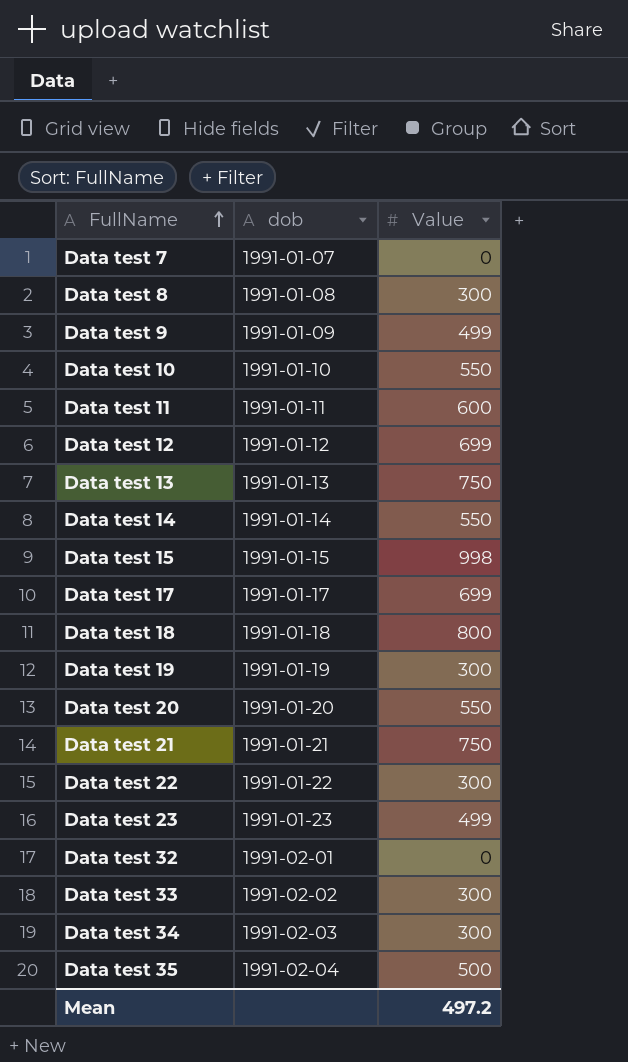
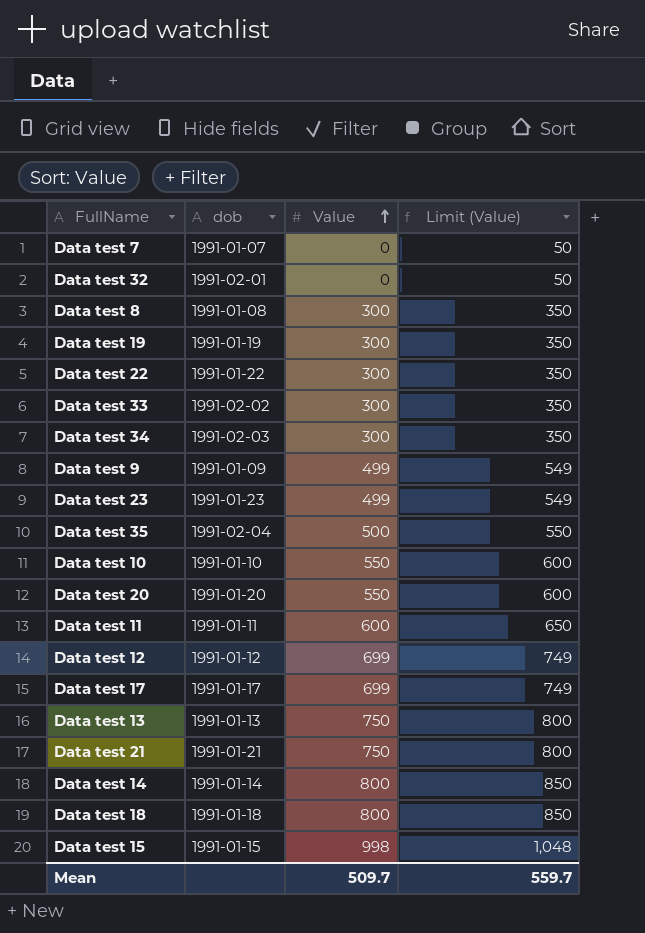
row order: FullName ascending -> Value ascending
column Limit (Value) | formula: none -> [Value] + 50
Data test 14 | Value: 550 -> 800
Mean | Value: 497.2 -> 509.7

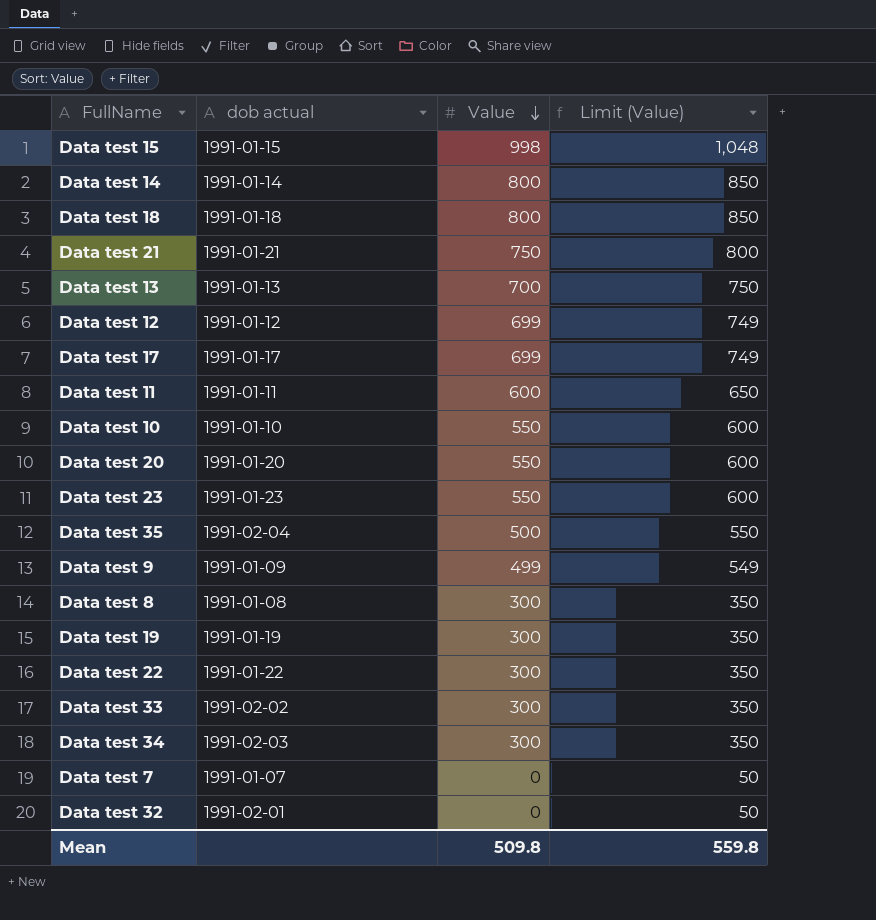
row order: Value ascending -> Value descending
column name: dob -> dob actual
Data test 13 | Value: 750 -> 700
Data test 13 | Limit (Value): 800 -> 750
Data test 23 | Value: 499 -> 550
Data test 23 | Limit (Value): 549 -> 600
Mean | Value: 509.7 -> 509.8
Mean | Limit (Value): 559.7 -> 559.8

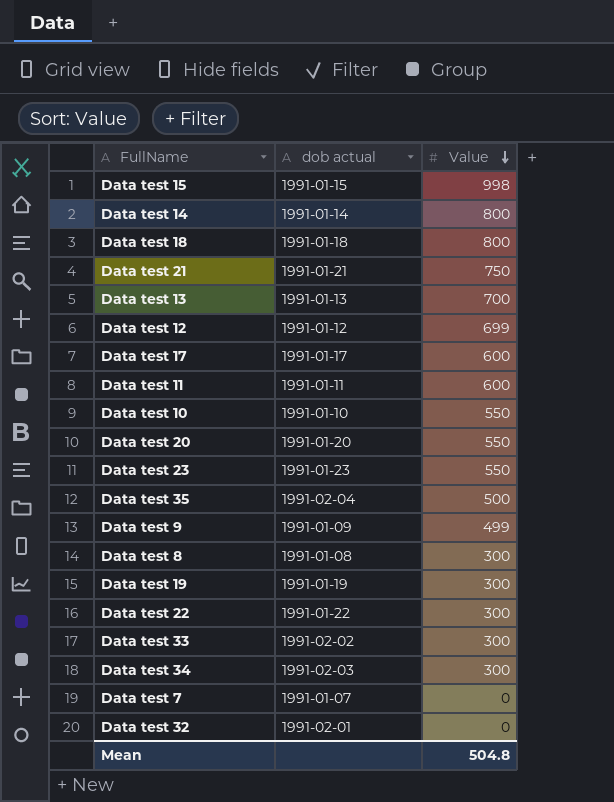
column Limit (Value) | formula: [Value] + 50 -> none
Data test 17 | Value: 699 -> 600
Mean | Value: 509.8 -> 504.8

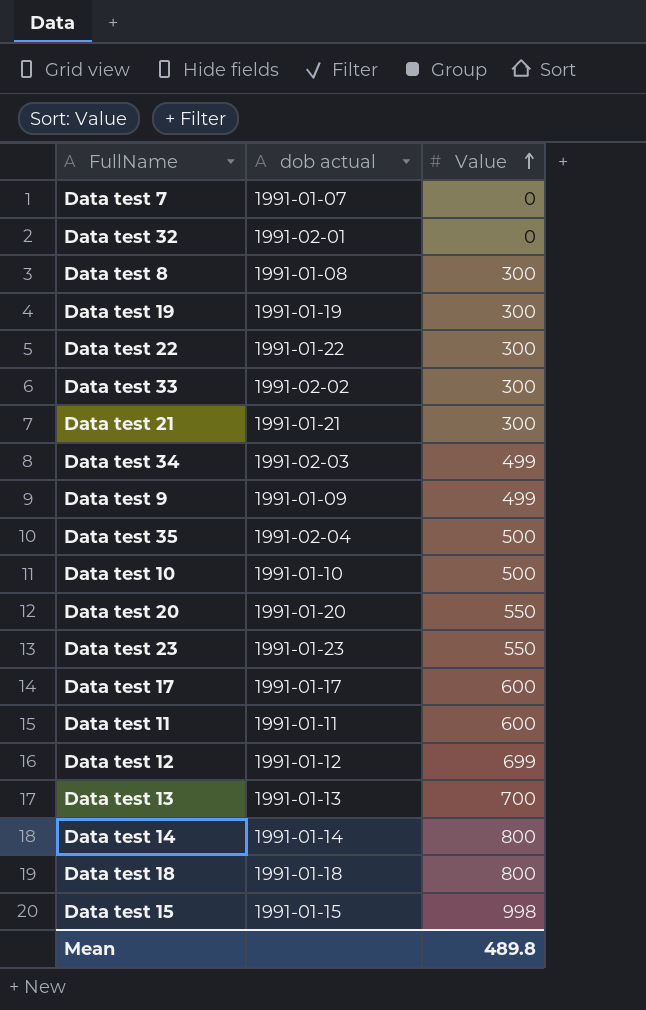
row order: Value descending -> Value ascending
Data test 21 | Value: 750 -> 300
Data test 34 | Value: 300 -> 499
Data test 10 | Value: 550 -> 500
Mean | Value: 504.8 -> 489.8

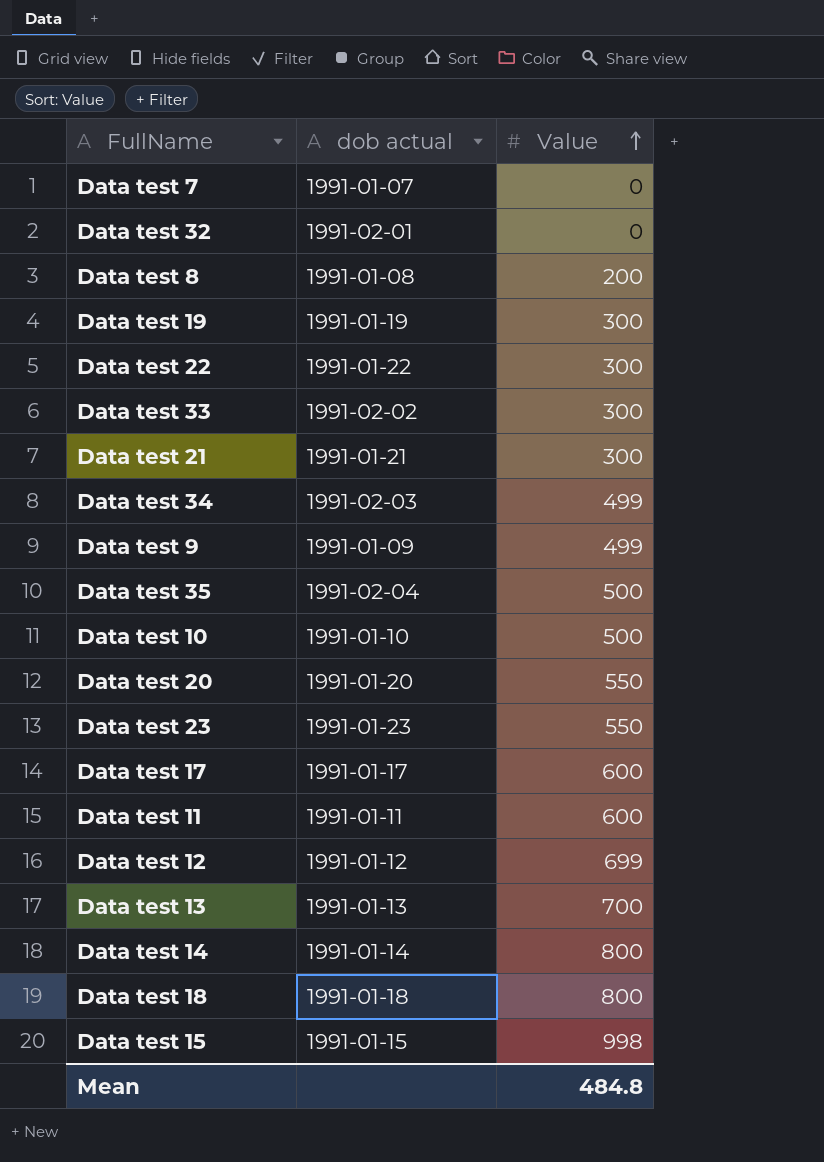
Data test 8 | Value: 300 -> 200
Mean | Value: 489.8 -> 484.8

